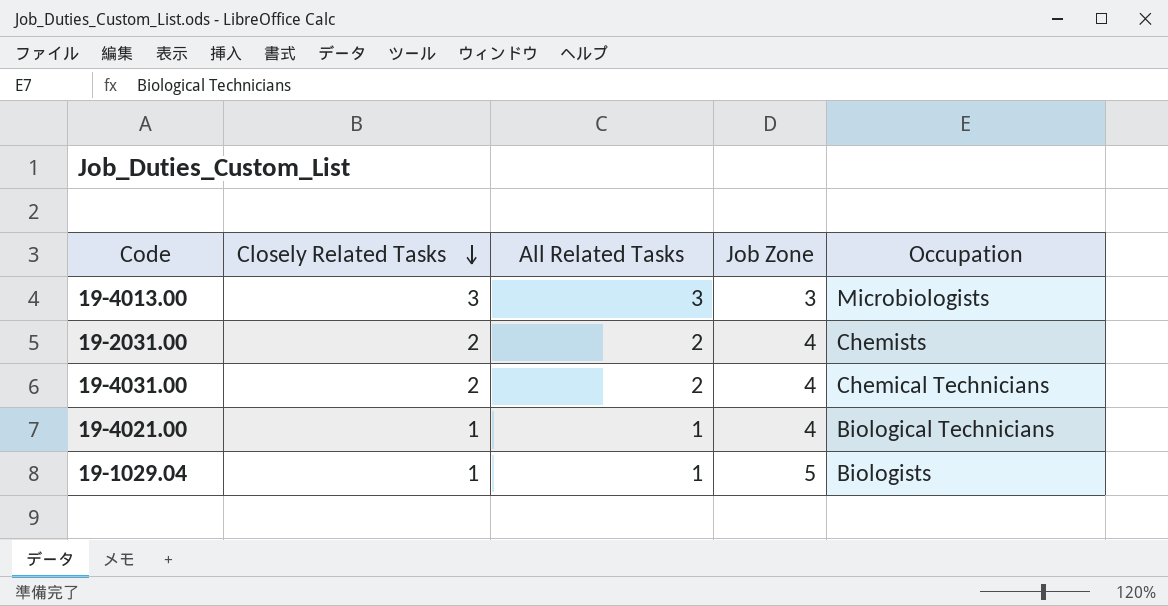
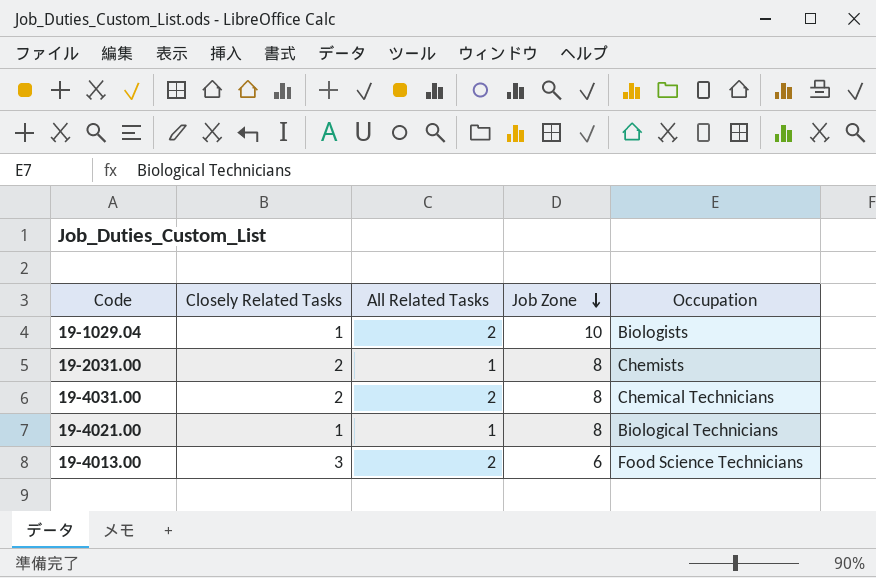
row order: Closely Related Tasks descending -> Job Zone descending
19-1029.04 | All Related Tasks: 1 -> 2
19-1029.04 | Job Zone: 5 -> 10
19-2031.00 | All Related Tasks: 2 -> 1
19-2031.00 | Job Zone: 4 -> 8
19-4031.00 | Job Zone: 4 -> 8
19-4021.00 | Job Zone: 4 -> 8
19-4013.00 | All Related Tasks: 3 -> 2
19-4013.00 | Job Zone: 3 -> 6
19-4013.00 | Occupation: Microbiologists -> Food Science Technicians

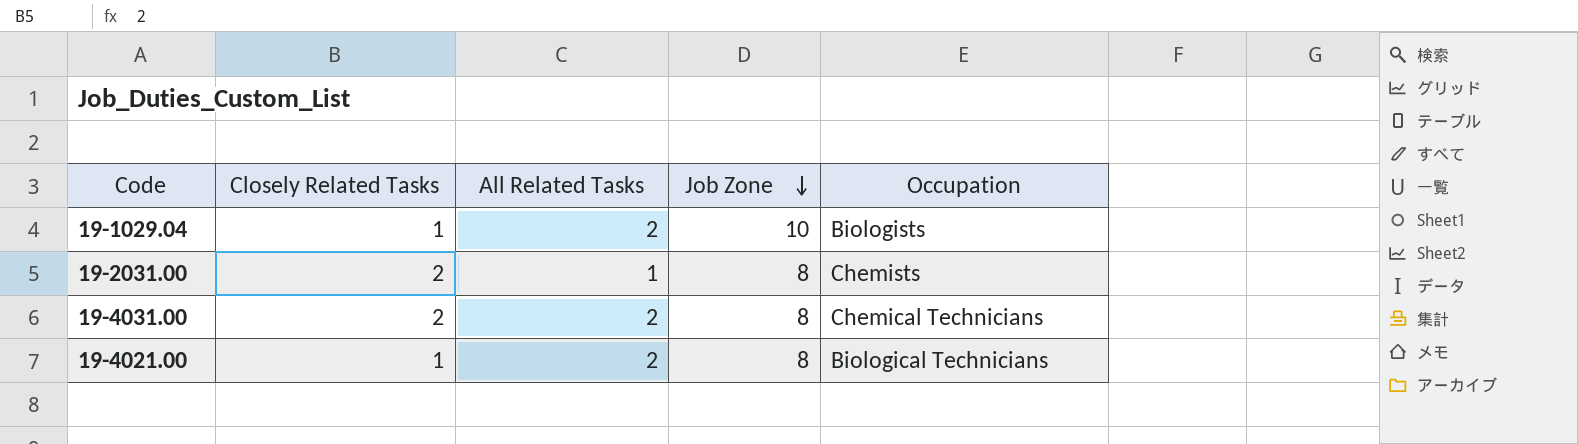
row 19-4013.00: 3 | 2 | 6 | Food Science Technicians -> none
19-4021.00 | All Related Tasks: 1 -> 2

